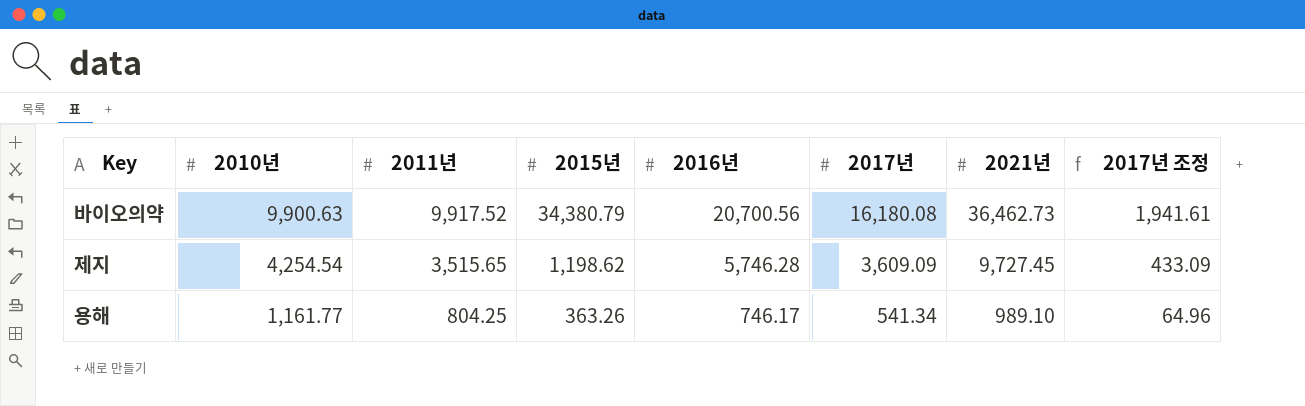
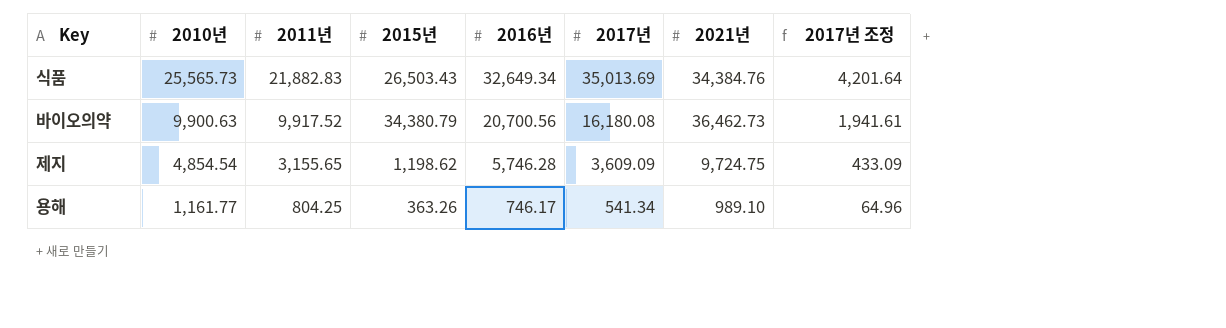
row 식품: none -> 25,565.73 | 21,882.83 | 26,503.43 | 32,649.34 | 35,013.69 | 34,384.76 | 4,201.64
제지 | 2010년: 4,254.54 -> 4,854.54
제지 | 2011년: 3,515.65 -> 3,155.65
제지 | 2021년: 9,727.45 -> 9,724.75

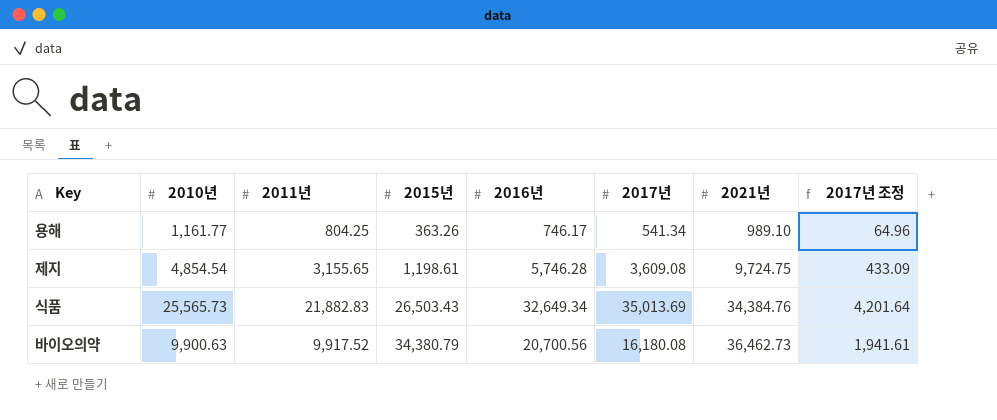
row order: 2010년 descending -> 2015년 ascending
제지 | 2015년: 1,198.62 -> 1,198.61
제지 | 2017년: 3,609.09 -> 3,609.08

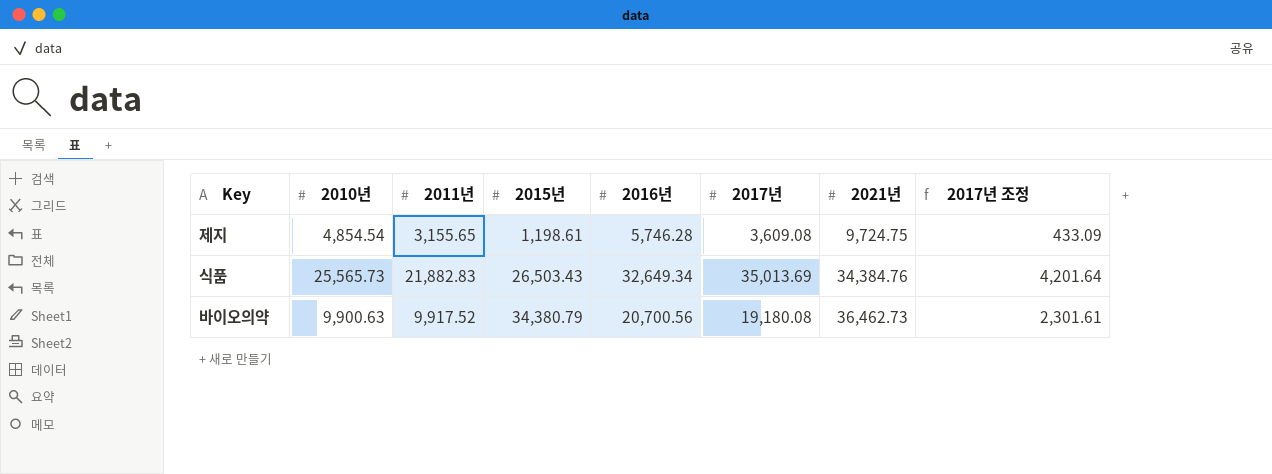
row 용해: 1,161.77 | 804.25 | 363.26 | 746.17 | 541.34 | 989.10 | 64.96 -> none
바이오의약 | 2017년: 16,180.08 -> 19,180.08
바이오의약 | 2017년 조정: 1,941.61 -> 2,301.61

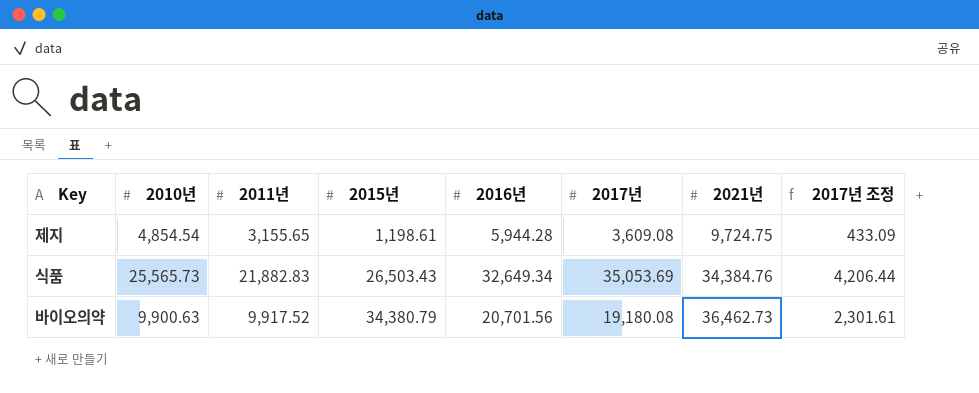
제지 | 2016년: 5,746.28 -> 5,944.28
식품 | 2017년: 35,013.69 -> 35,053.69
식품 | 2017년 조정: 4,201.64 -> 4,206.44
바이오의약 | 2016년: 20,700.56 -> 20,701.56

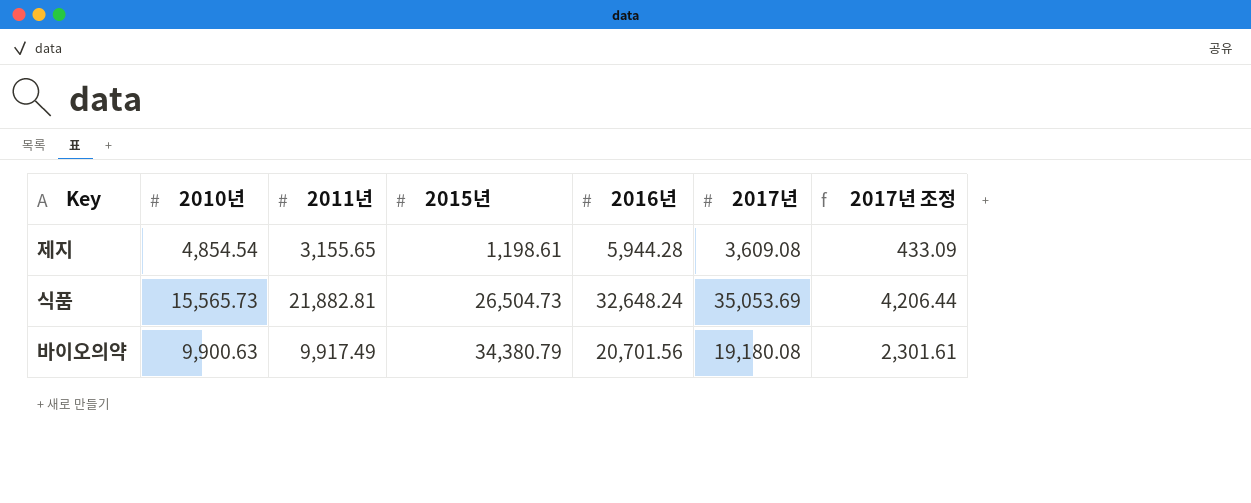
column 2021년 | position: 7 -> none
식품 | 2010년: 25,565.73 -> 15,565.73
식품 | 2011년: 21,882.83 -> 21,882.81
식품 | 2015년: 26,503.43 -> 26,504.73
식품 | 2016년: 32,649.34 -> 32,648.24
바이오의약 | 2011년: 9,917.52 -> 9,917.49

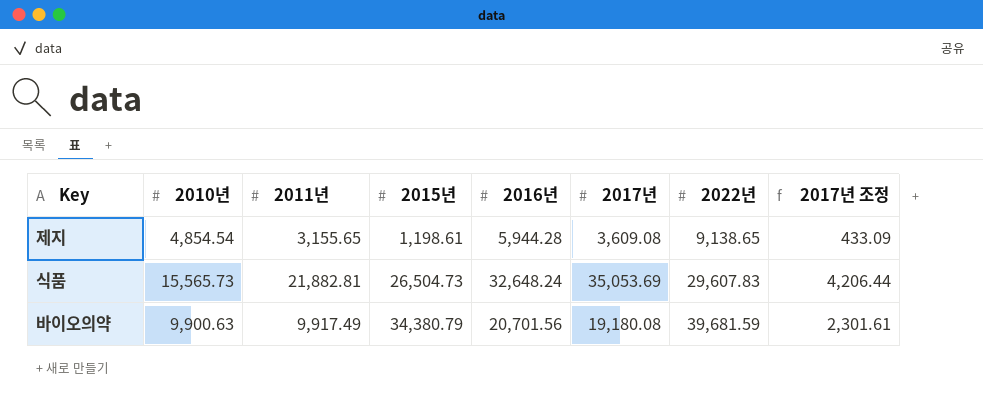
column 2022년 | position: none -> 7

